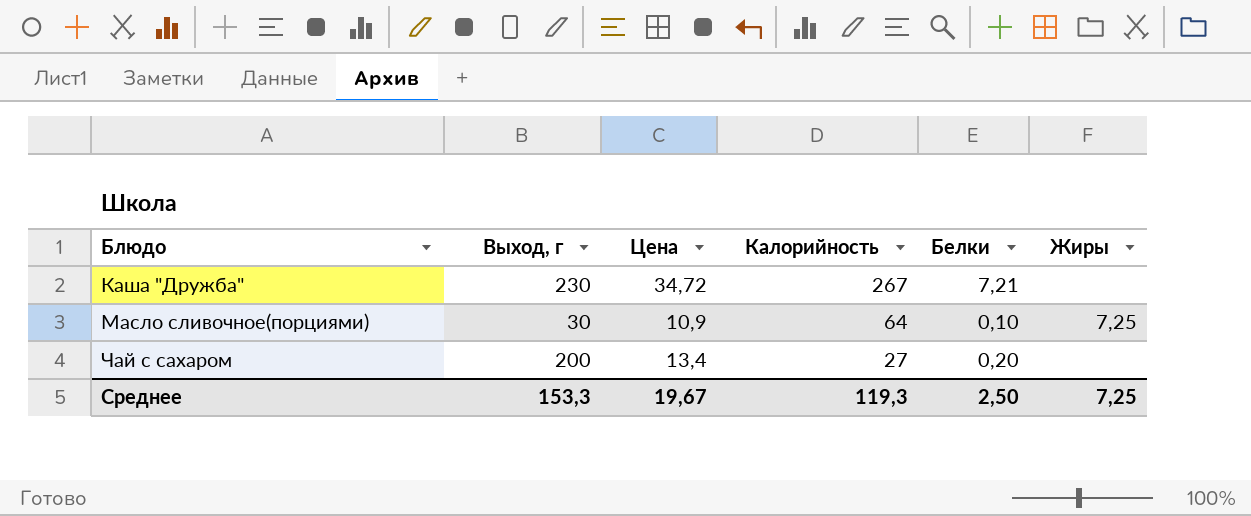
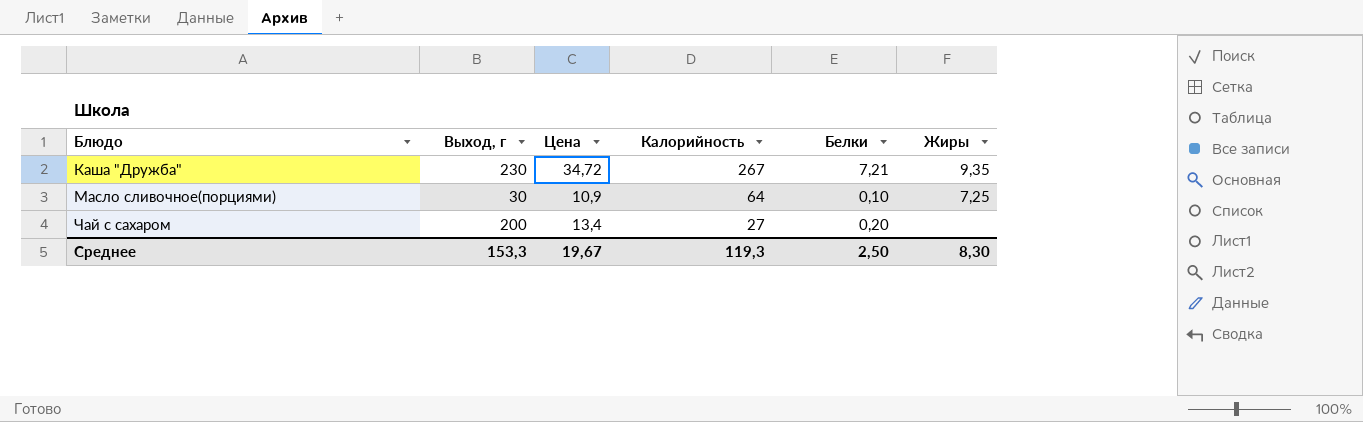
Каша "Дружба" | Жиры: none -> 9,35
Среднее | Жиры: 7,25 -> 8,30

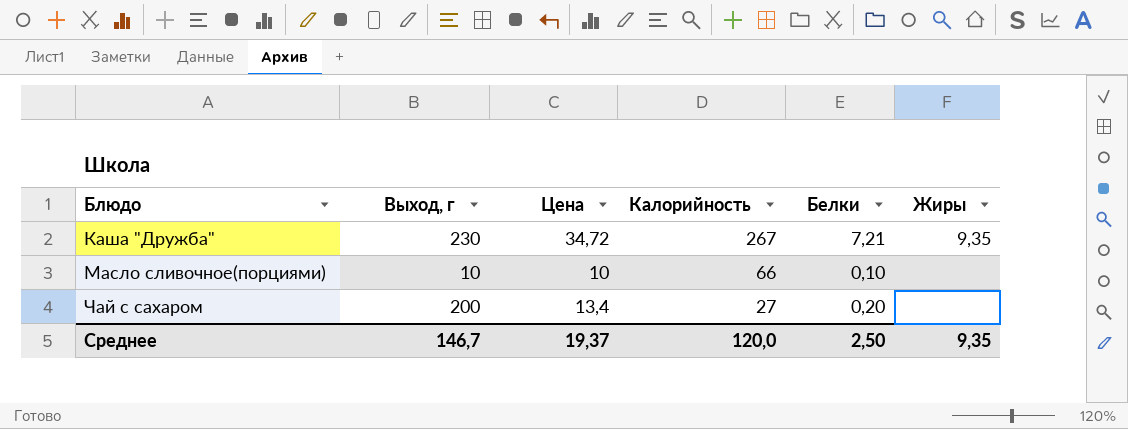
Масло сливочное(порциями) | Выход, г: 30 -> 10
Масло сливочное(порциями) | Цена: 10,9 -> 10
Масло сливочное(порциями) | Калорийность: 64 -> 66
Масло сливочное(порциями) | Жиры: 7,25 -> none
Среднее | Выход, г: 153,3 -> 146,7
Среднее | Цена: 19,67 -> 19,37
Среднее | Калорийность: 119,3 -> 120,0
Среднее | Жиры: 8,30 -> 9,35

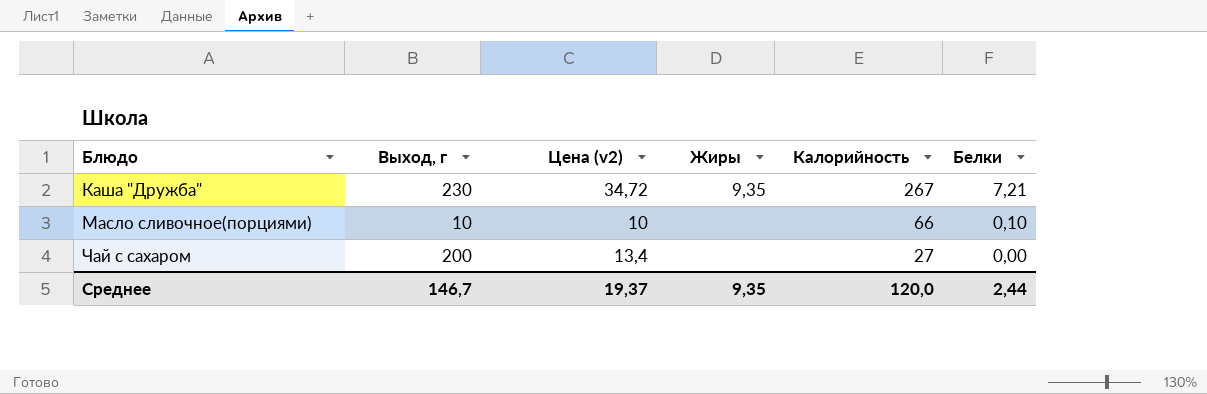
column name: Цена -> Цена (v2)
column Жиры | position: 6 -> 4
Чай с сахаром | Белки: 0,20 -> 0,00
Среднее | Белки: 2,50 -> 2,44

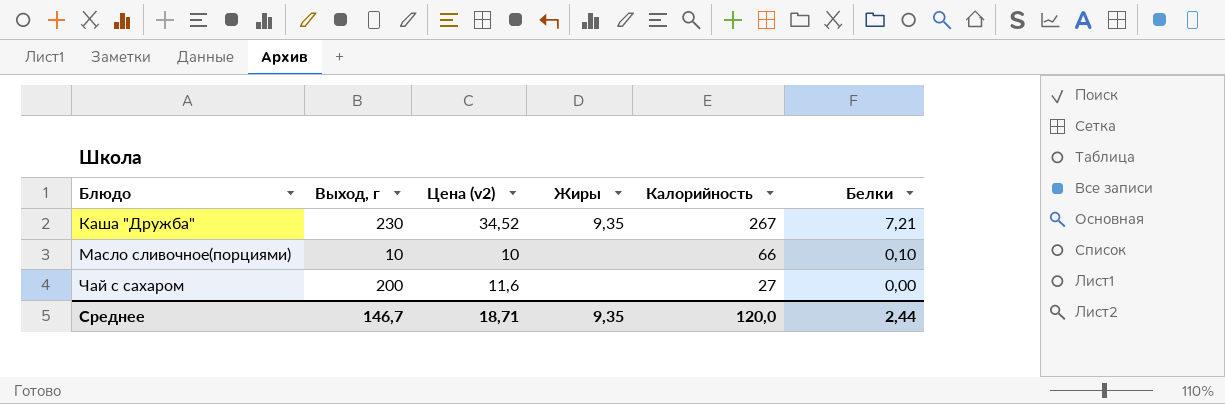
Каша "Дружба" | Цена (v2): 34,72 -> 34,52
Чай с сахаром | Цена (v2): 13,4 -> 11,6
Среднее | Цена (v2): 19,37 -> 18,71

